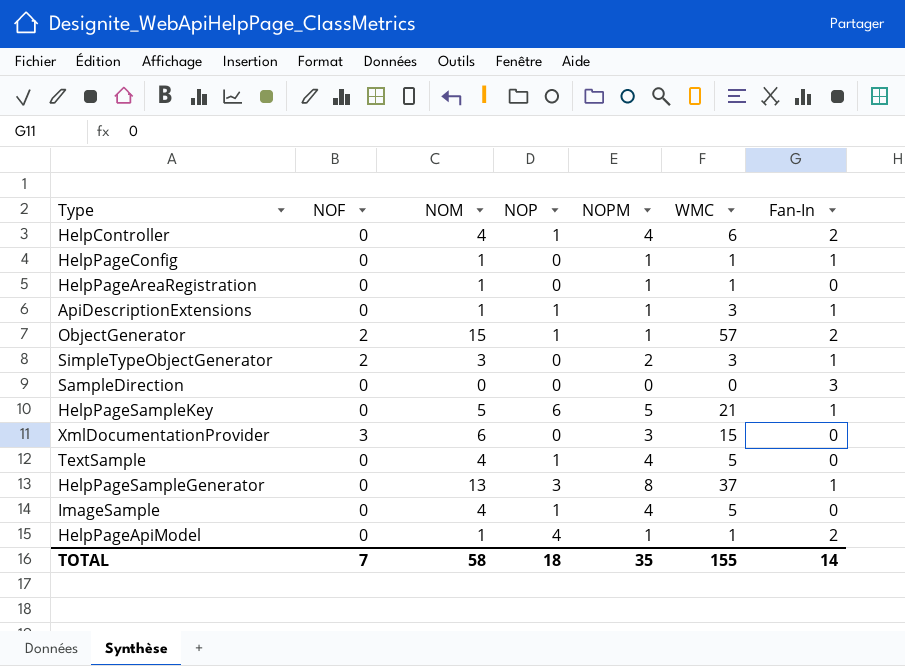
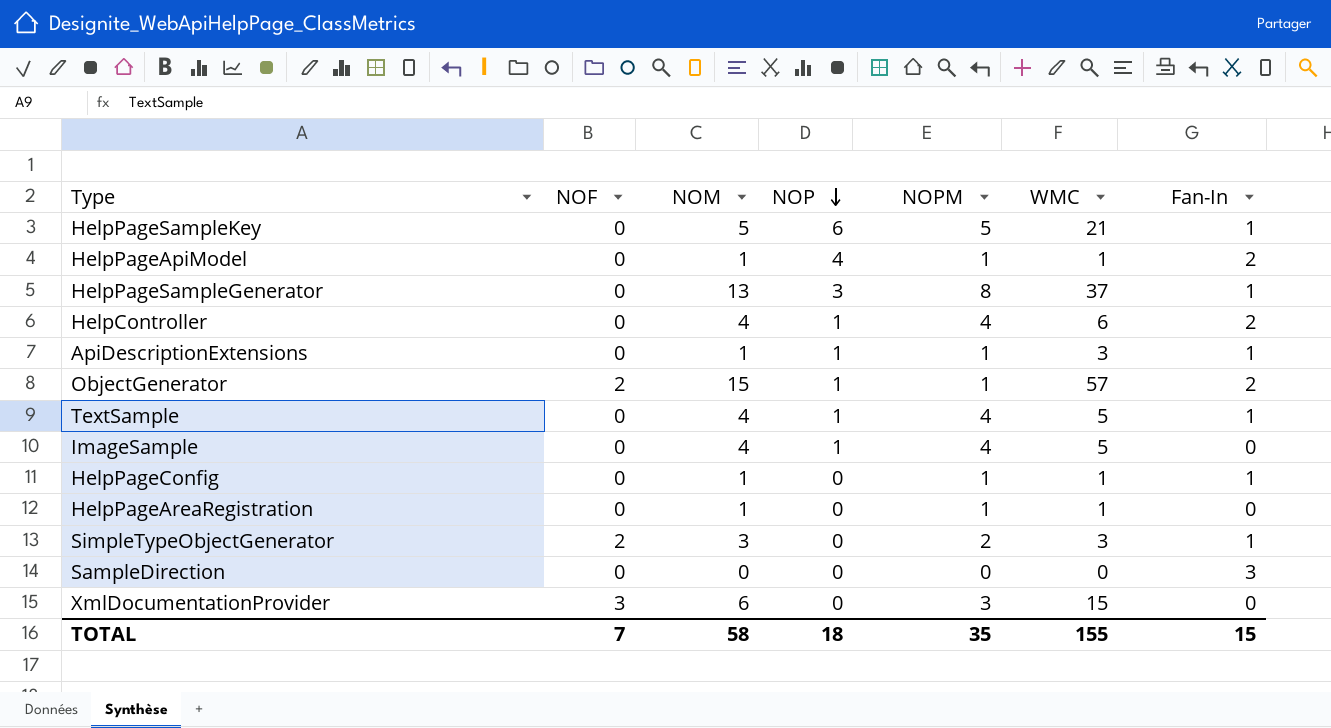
row order: none -> NOP descending
TextSample | Fan-In: 0 -> 1
TOTAL | Fan-In: 14 -> 15

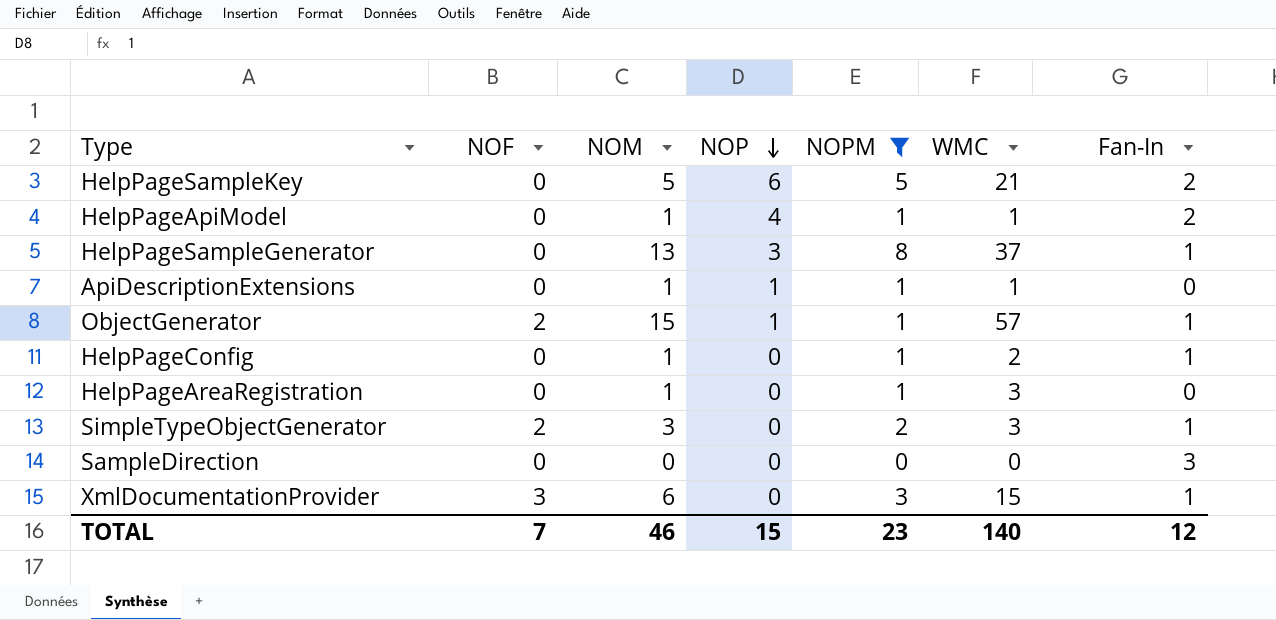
filter: none -> NOPM != 4
HelpPageSampleKey | Fan-In: 1 -> 2
ApiDescriptionExtensions | WMC: 3 -> 1
ApiDescriptionExtensions | Fan-In: 1 -> 0
ObjectGenerator | Fan-In: 2 -> 1
HelpPageConfig | WMC: 1 -> 2
HelpPageAreaRegistration | WMC: 1 -> 3
XmlDocumentationProvider | Fan-In: 0 -> 1
TOTAL | NOM: 58 -> 46
TOTAL | NOP: 18 -> 15
TOTAL | NOPM: 35 -> 23
TOTAL | WMC: 155 -> 140
TOTAL | Fan-In: 15 -> 12

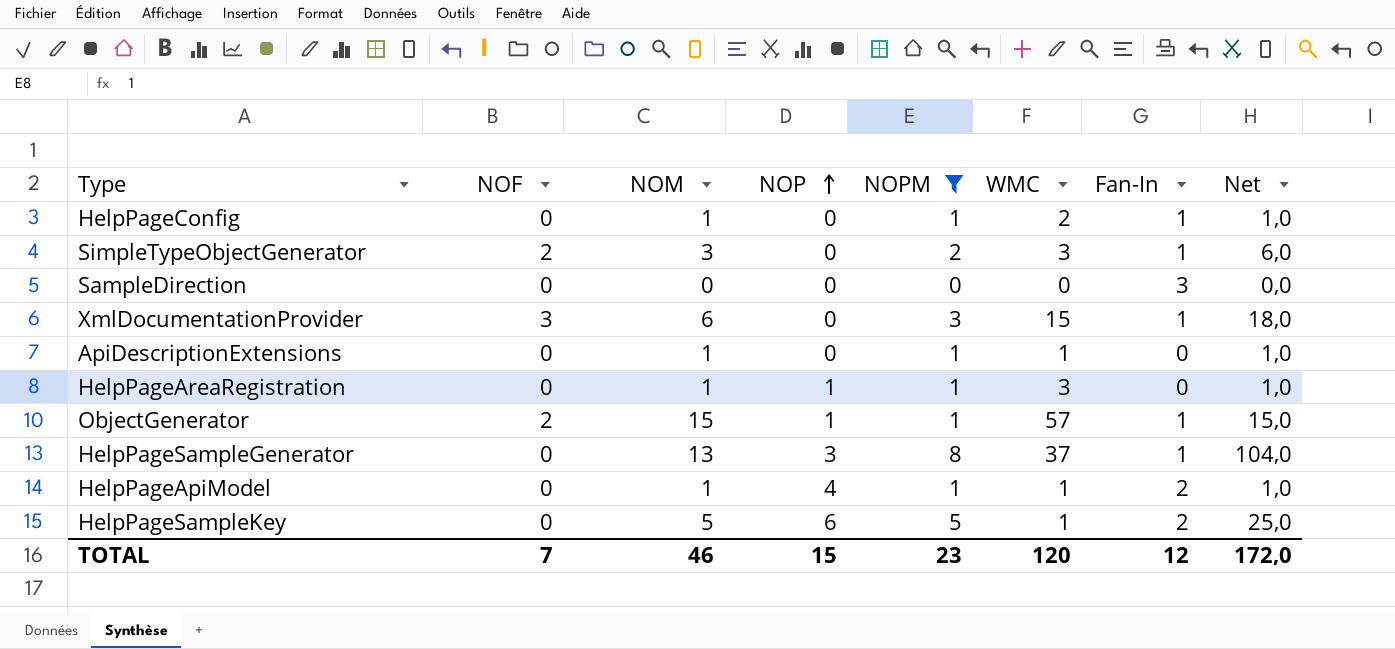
row order: NOP descending -> NOP ascending
column Net | formula: none -> [NOM] * [NOPM]
ApiDescriptionExtensions | NOP: 1 -> 0
HelpPageAreaRegistration | NOP: 0 -> 1
HelpPageSampleKey | WMC: 21 -> 1
TOTAL | WMC: 140 -> 120

